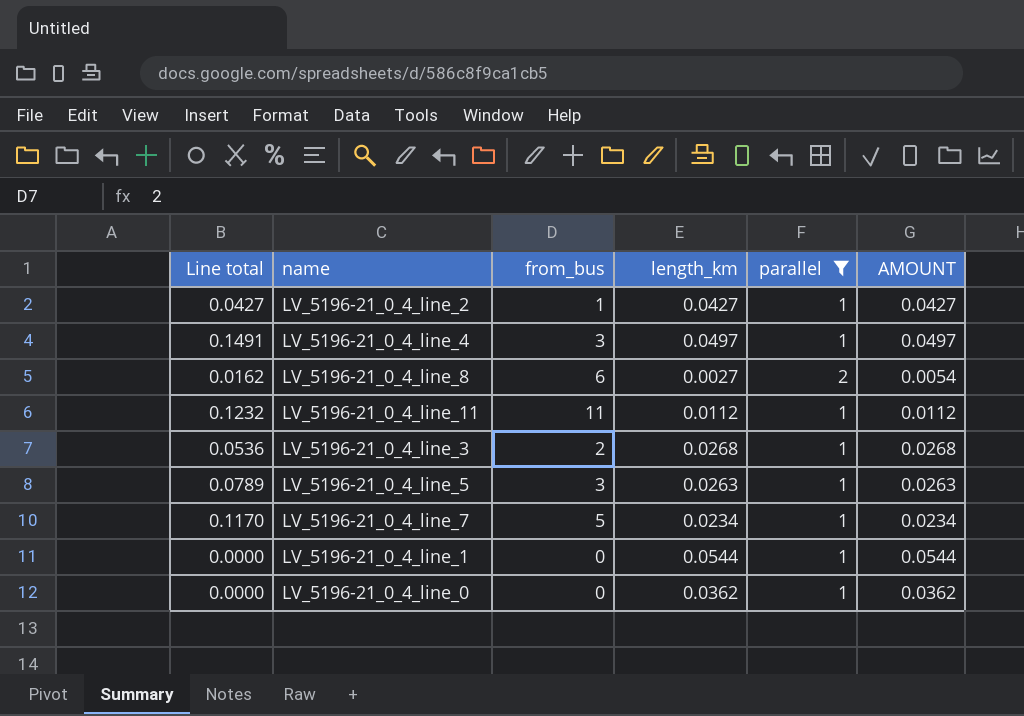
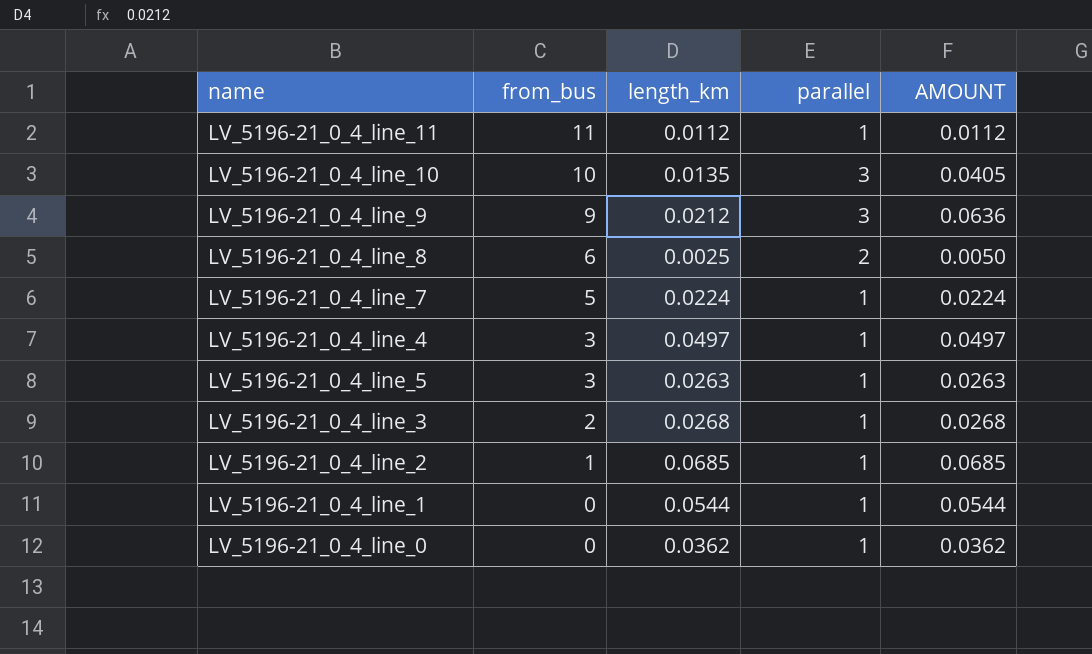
filter: parallel != 3 -> none
row order: none -> from_bus descending
column Line total | formula: [from_bus] * [length_km] -> none
LV_5196-21_0_4_line_8 | length_km: 0.0027 -> 0.0025
LV_5196-21_0_4_line_8 | AMOUNT: 0.0054 -> 0.0050
LV_5196-21_0_4_line_7 | length_km: 0.0234 -> 0.0224
LV_5196-21_0_4_line_7 | AMOUNT: 0.0234 -> 0.0224
LV_5196-21_0_4_line_2 | length_km: 0.0427 -> 0.0685
LV_5196-21_0_4_line_2 | AMOUNT: 0.0427 -> 0.0685

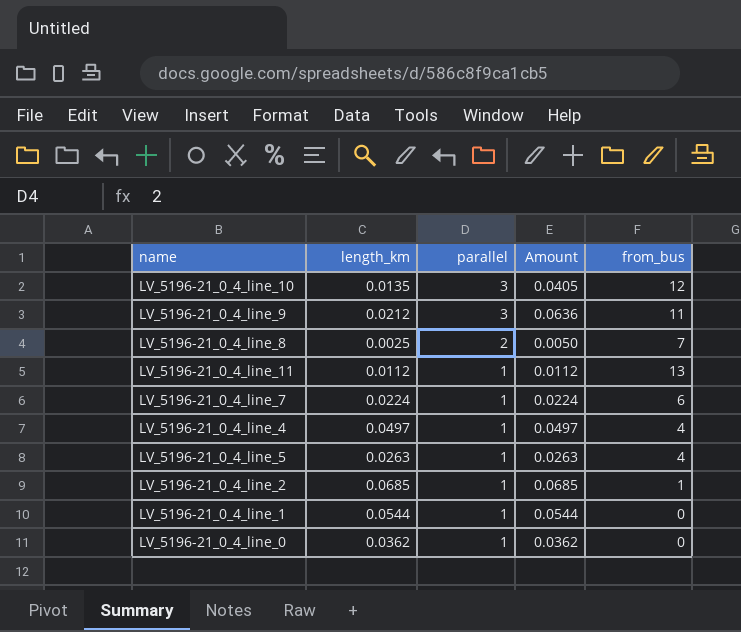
row order: from_bus descending -> parallel descending
column name: AMOUNT -> Amount
column from_bus | position: 2 -> 5
row LV_5196-21_0_4_line_3: 2 | 0.0268 | 1 | 0.0268 -> none
LV_5196-21_0_4_line_10 | from_bus: 10 -> 12
LV_5196-21_0_4_line_9 | from_bus: 9 -> 11
LV_5196-21_0_4_line_8 | from_bus: 6 -> 7
LV_5196-21_0_4_line_11 | from_bus: 11 -> 13
LV_5196-21_0_4_line_7 | from_bus: 5 -> 6
LV_5196-21_0_4_line_4 | from_bus: 3 -> 4
LV_5196-21_0_4_line_5 | from_bus: 3 -> 4

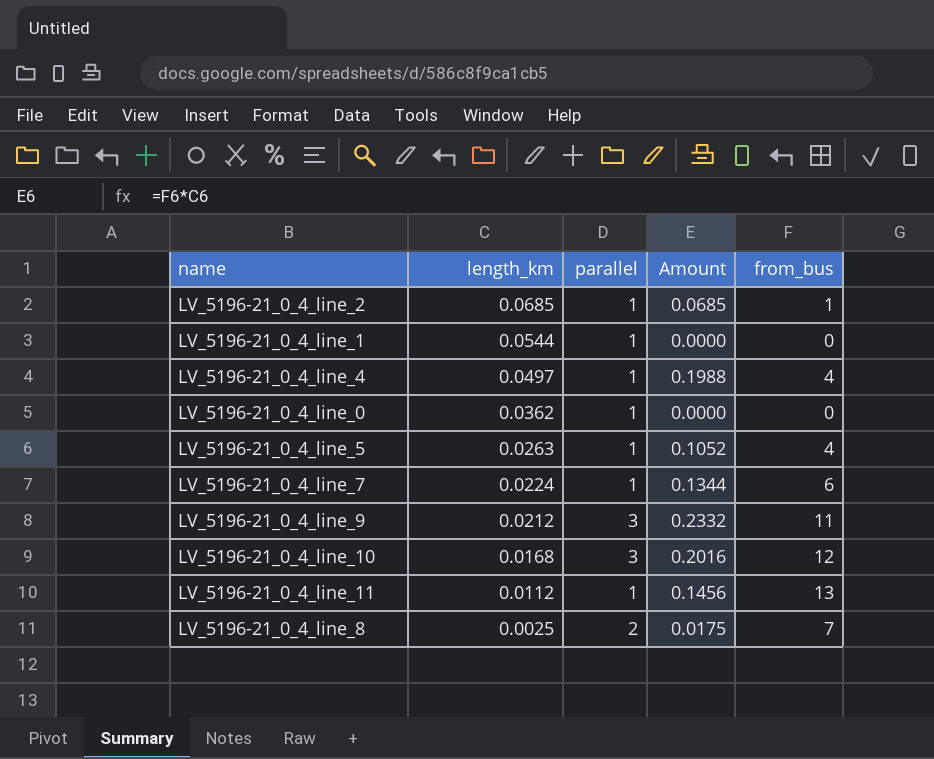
row order: parallel descending -> length_km descending
column Amount | formula: [length_km] * [parallel] -> [length_km] * [from_bus]
LV_5196-21_0_4_line_10 | length_km: 0.0135 -> 0.0168

